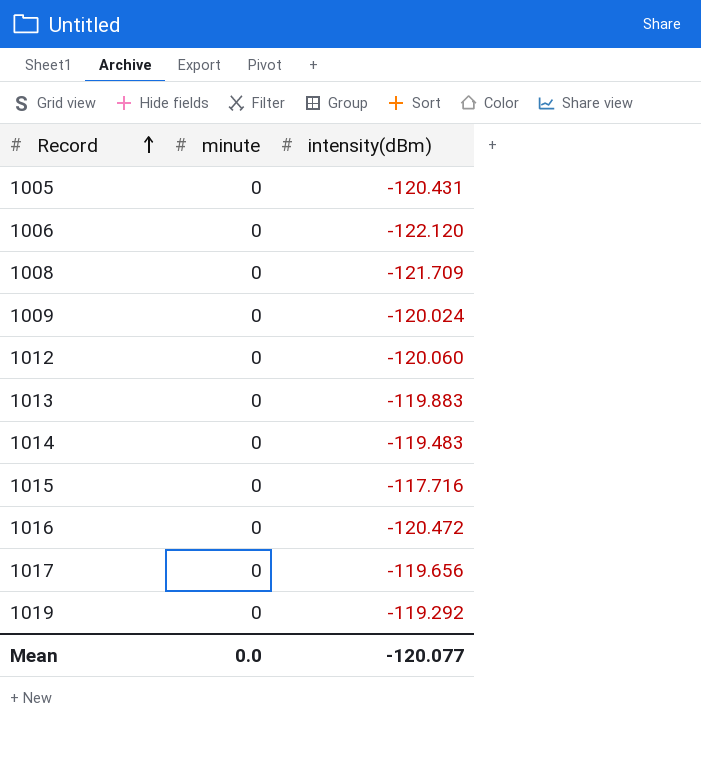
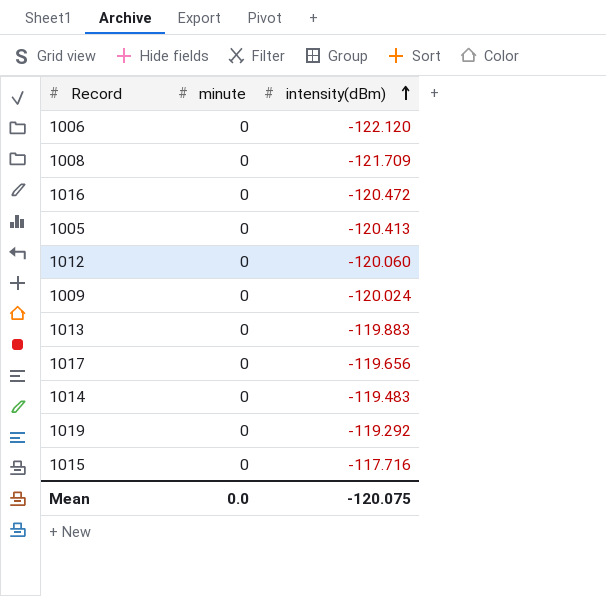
row order: Record ascending -> intensity(dBm) ascending
1005 | intensity(dBm): -120.431 -> -120.413
Mean | intensity(dBm): -120.077 -> -120.075

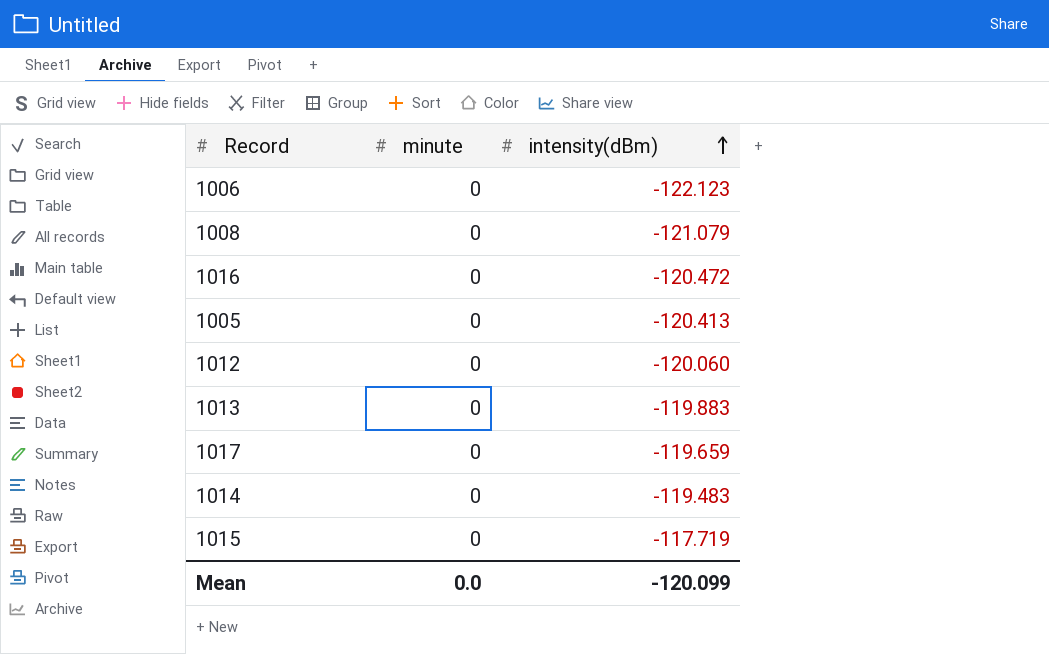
row 1009: 0 | -120.024 -> none
row 1019: 0 | -119.292 -> none
1006 | intensity(dBm): -122.120 -> -122.123
1008 | intensity(dBm): -121.709 -> -121.079
1017 | intensity(dBm): -119.656 -> -119.659
1015 | intensity(dBm): -117.716 -> -117.719
Mean | intensity(dBm): -120.075 -> -120.099

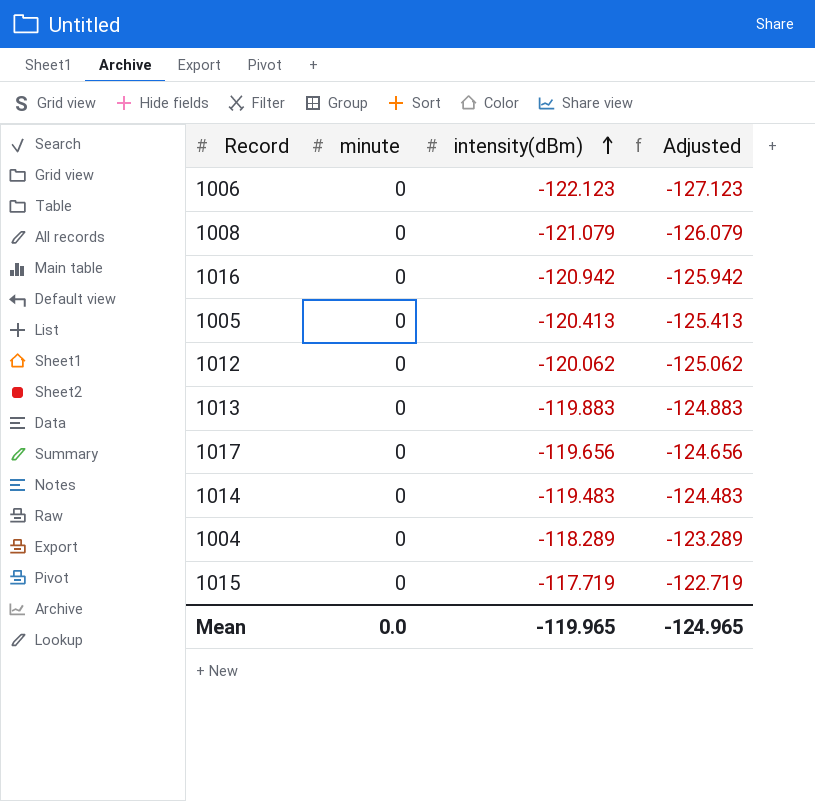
column Adjusted | formula: none -> [intensity(dBm)] - 5
1016 | intensity(dBm): -120.472 -> -120.942
1012 | intensity(dBm): -120.060 -> -120.062
1017 | intensity(dBm): -119.659 -> -119.656
row 1004: none -> 0 | -118.289 | -123.289
Mean | intensity(dBm): -120.099 -> -119.965

